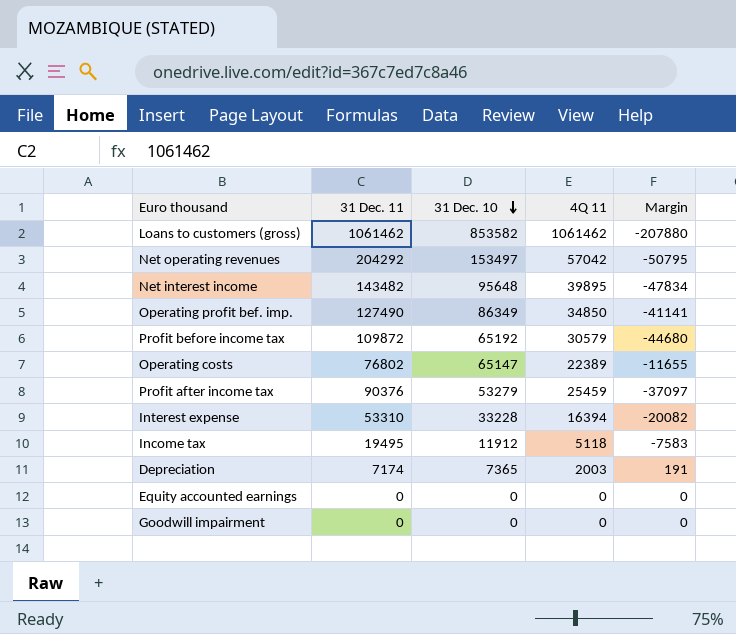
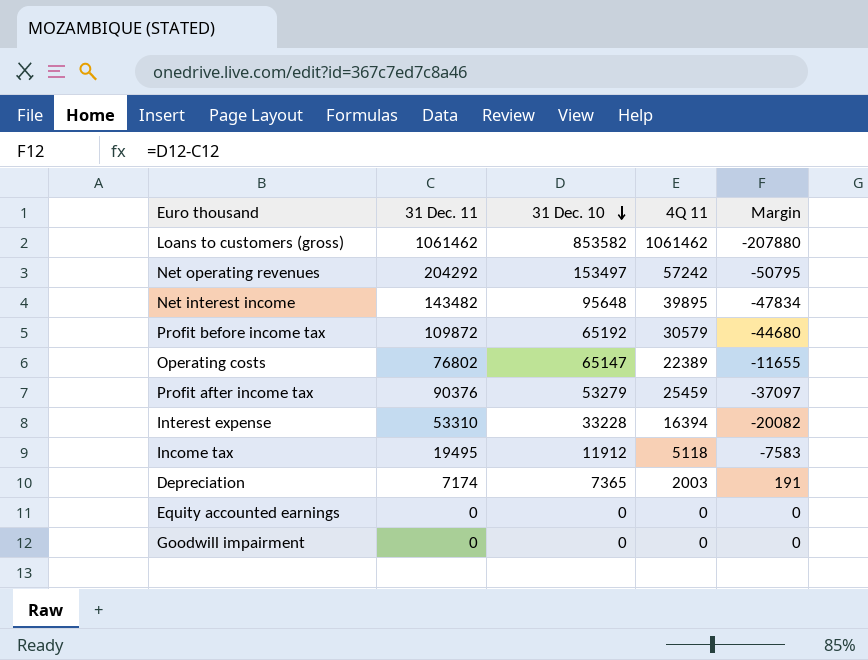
row Operating profit bef. imp.: 127490 | 86349 | 34850 | -41141 -> none
Net operating revenues | 4Q 11: 57042 -> 57242

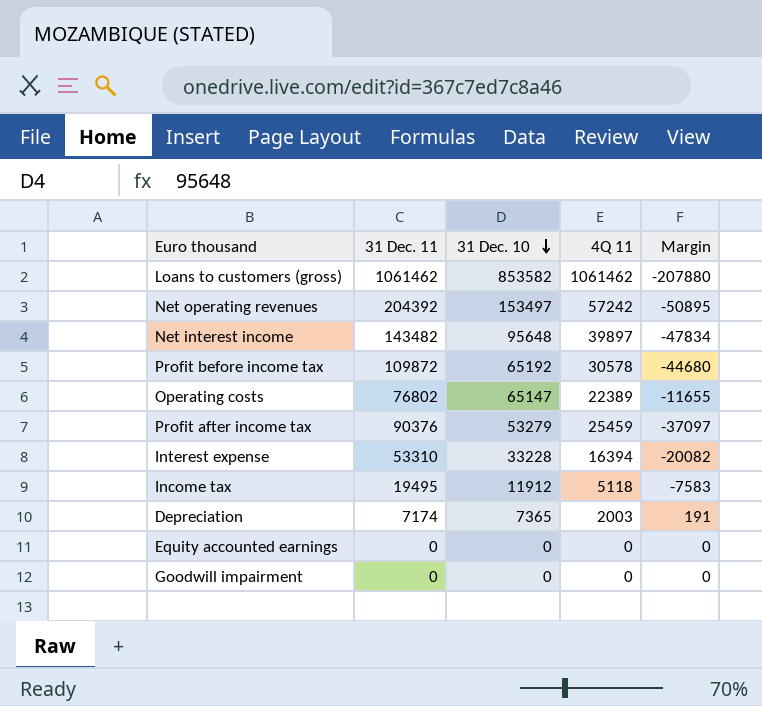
Net operating revenues | 31 Dec. 11: 204292 -> 204392
Net operating revenues | Margin: -50795 -> -50895
Net interest income | 4Q 11: 39895 -> 39897
Profit before income tax | 4Q 11: 30579 -> 30578

